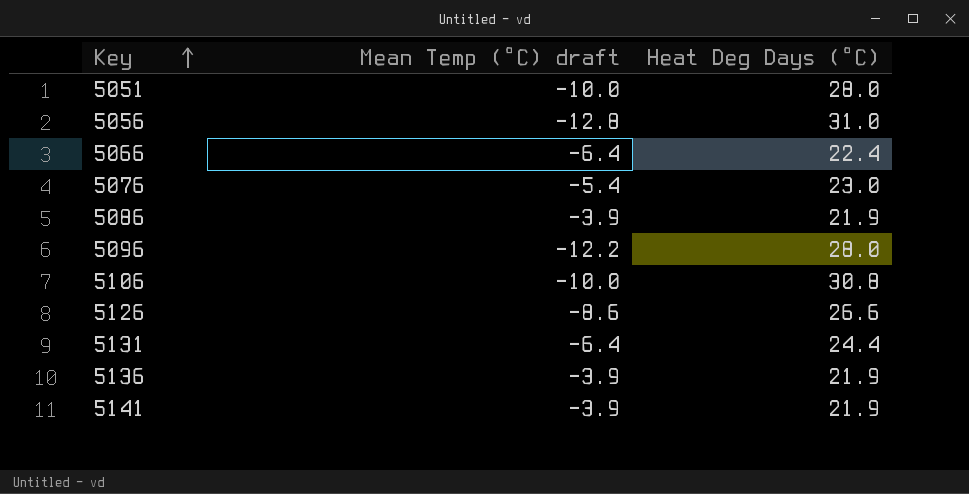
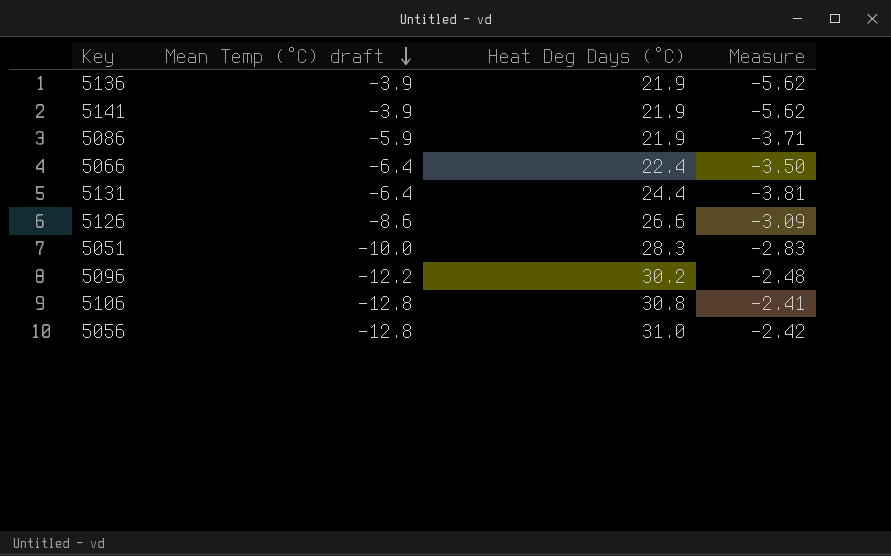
row order: Key ascending -> Mean Temp (°C) draft descending
column Measure | formula: none -> [Heat Deg Days (°C)] / [Mean Temp (°C) draft]
row 5076: -5.4 | 23.0 -> none
5086 | Mean Temp (°C) draft: -3.9 -> -5.9
5051 | Heat Deg Days (°C): 28.0 -> 28.3
5096 | Heat Deg Days (°C): 28.0 -> 30.2
5106 | Mean Temp (°C) draft: -10.0 -> -12.8

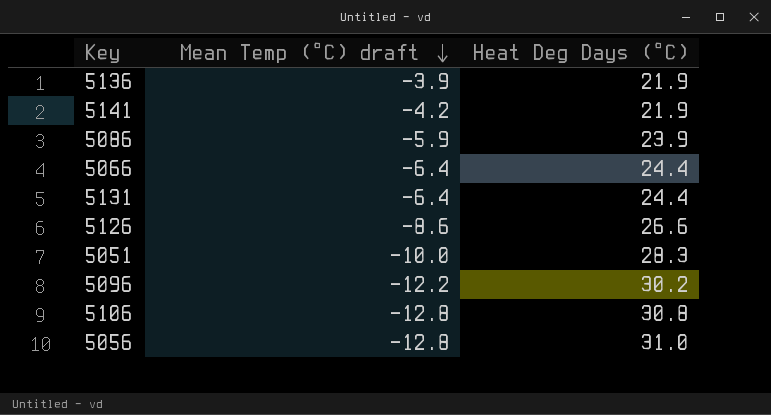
column Measure | formula: [Heat Deg Days (°C)] / [Mean Temp (°C) draft] -> none
5141 | Mean Temp (°C) draft: -3.9 -> -4.2
5086 | Heat Deg Days (°C): 21.9 -> 23.9
5066 | Heat Deg Days (°C): 22.4 -> 24.4

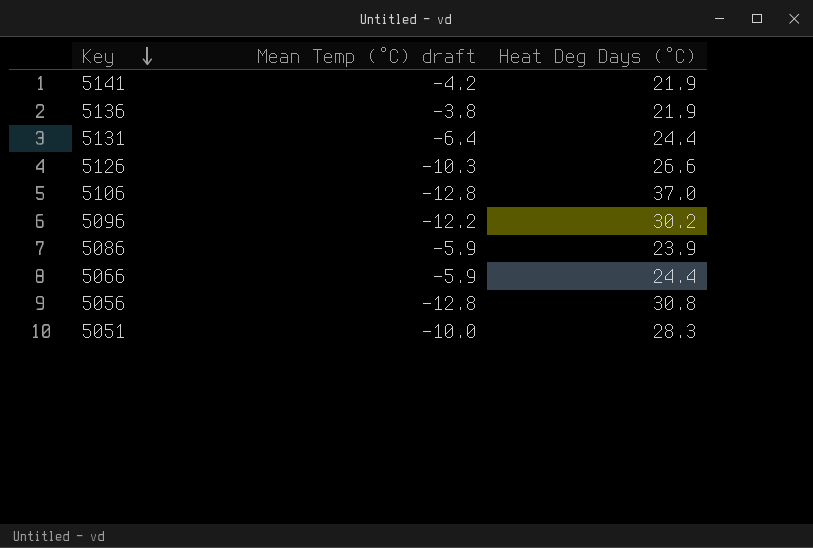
row order: Mean Temp (°C) draft descending -> Key descending
5136 | Mean Temp (°C) draft: -3.9 -> -3.8
5126 | Mean Temp (°C) draft: -8.6 -> -10.3
5106 | Heat Deg Days (°C): 30.8 -> 37.0
5066 | Mean Temp (°C) draft: -6.4 -> -5.9
5056 | Heat Deg Days (°C): 31.0 -> 30.8

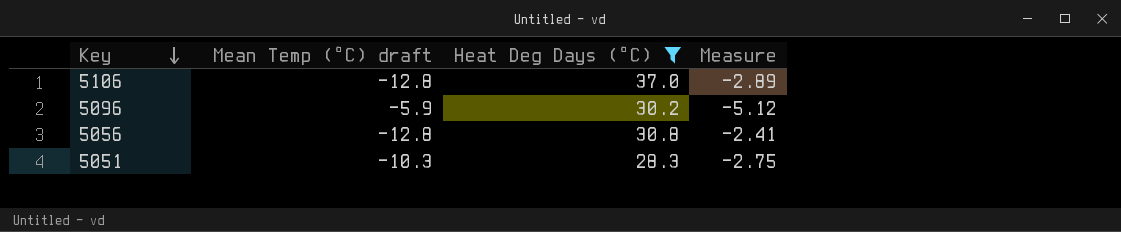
filter: none -> Heat Deg Days (°C) >= 28.3
column Measure | formula: none -> [Heat Deg Days (°C)] / [Mean Temp (°C) draft]
5096 | Mean Temp (°C) draft: -12.2 -> -5.9
5051 | Mean Temp (°C) draft: -10.0 -> -10.3

